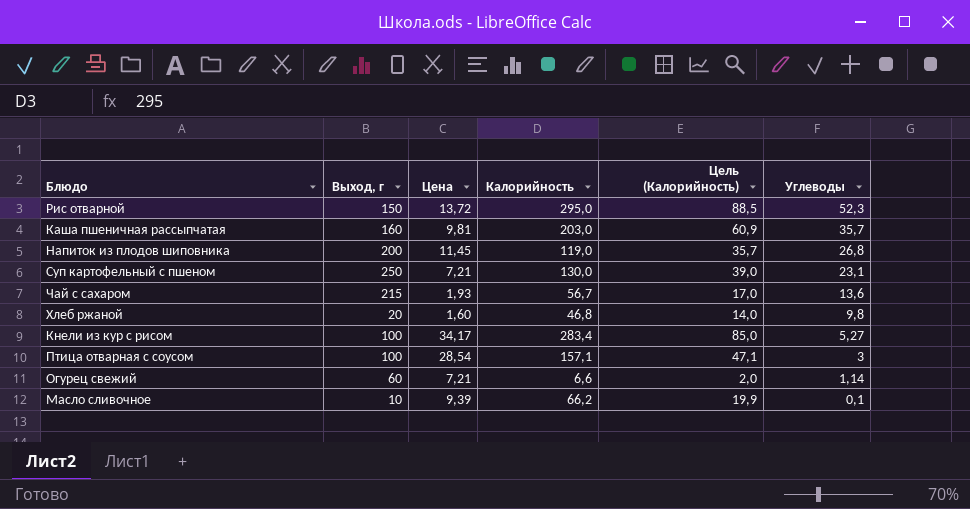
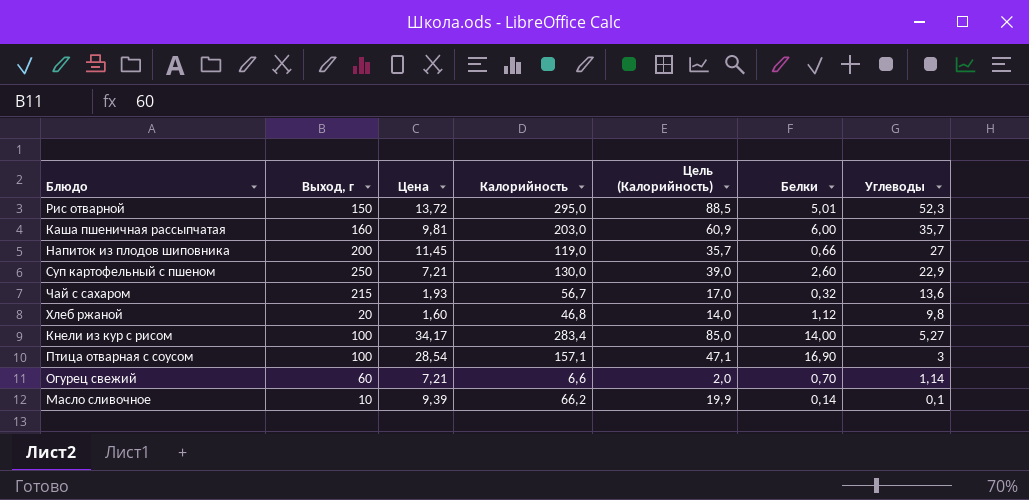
column Белки | position: none -> 6
Напиток из плодов шиповника | Углеводы: 26,8 -> 27
Суп картофельный с пшеном | Углеводы: 23,1 -> 22,9

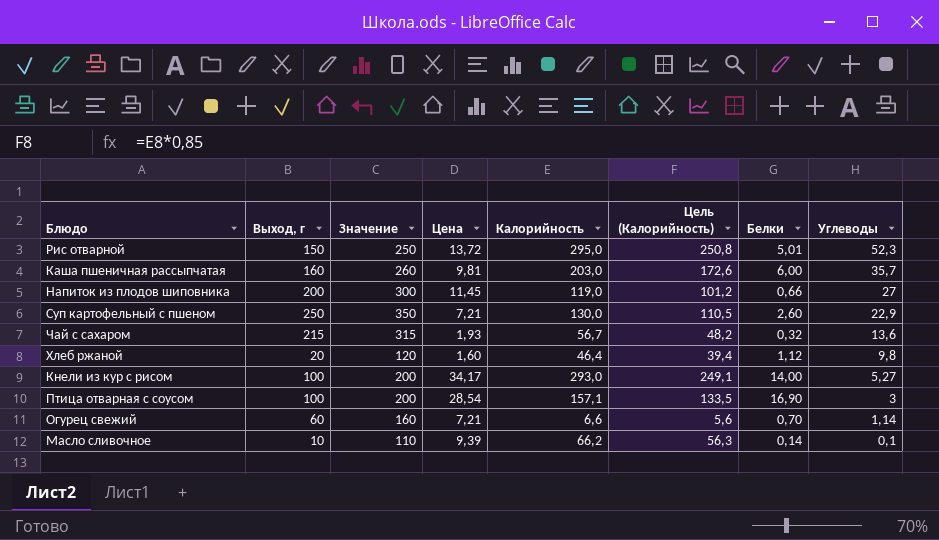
column Значение | formula: none -> [Выход, г] + 100
column Цель (Калорийность) | formula: [Калорийность] * 0,3 -> [Калорийность] * 0,85
Хлеб ржаной | Калорийность: 46,8 -> 46,4
Кнели из кур с рисом | Калорийность: 283,4 -> 293,0

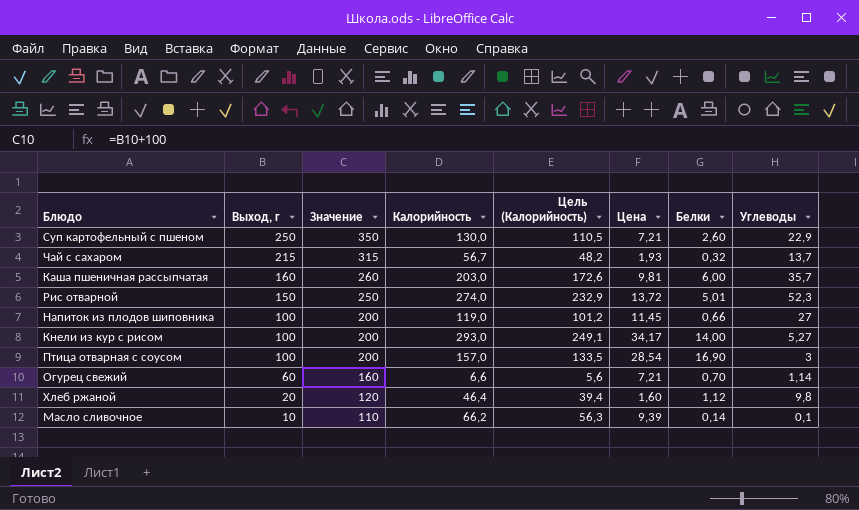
row order: Углеводы descending -> Выход, г descending
column Цена | position: 4 -> 6
Чай с сахаром | Углеводы: 13,6 -> 13,7
Рис отварной | Калорийность: 295,0 -> 274,0
Рис отварной | Цель (Калорийность): 250,8 -> 232,9
Напиток из плодов шиповника | Выход, г: 200 -> 100
Напиток из плодов шиповника | Значение: 300 -> 200
Птица отварная с соусом | Калорийность: 157,1 -> 157,0

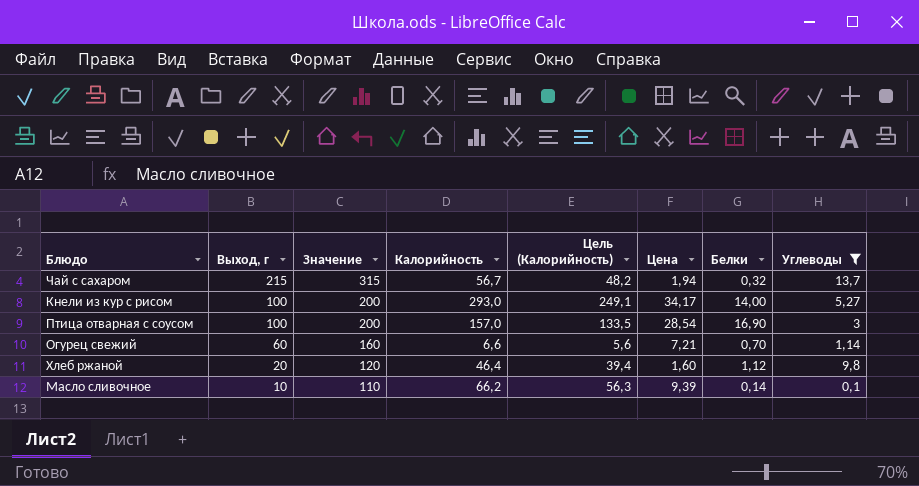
filter: none -> Углеводы <= 13,7
Чай с сахаром | Цена: 1,93 -> 1,94

